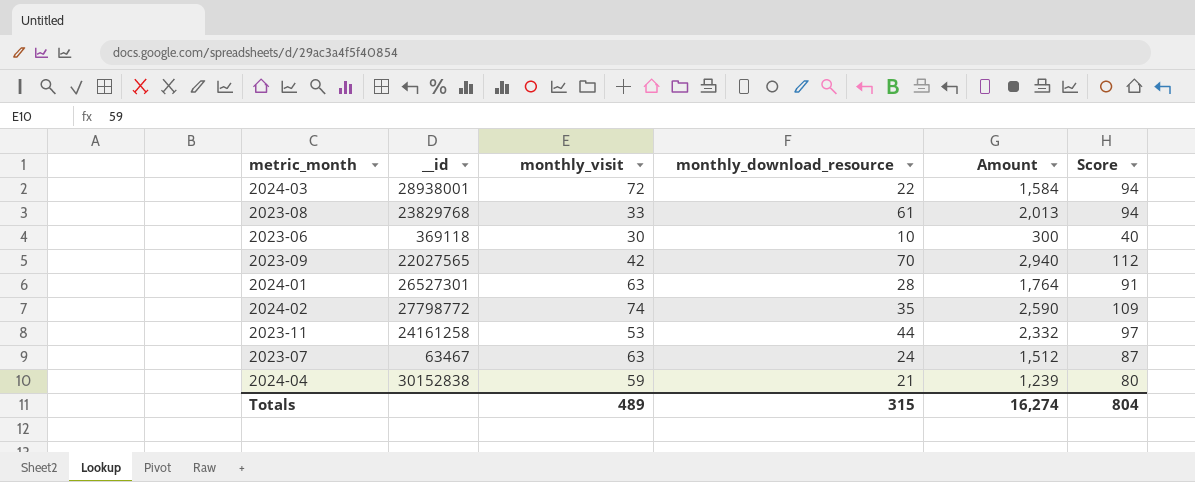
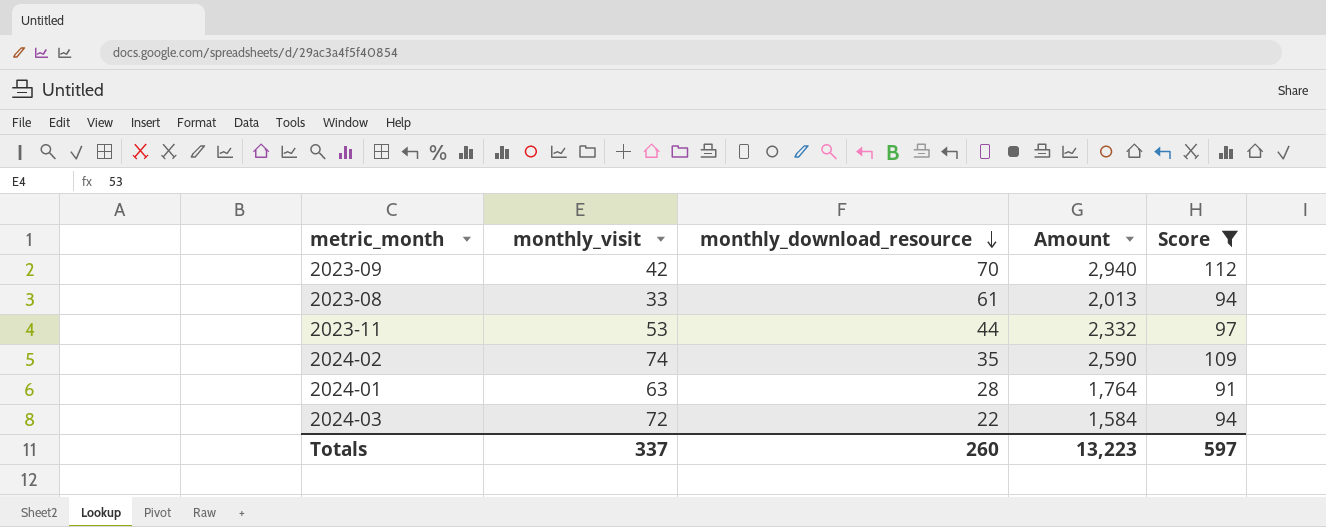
filter: none -> Score >= 91
row order: none -> monthly_download_resource descending
column __id | position: 2 -> none
Totals | monthly_visit: 489 -> 337
Totals | monthly_download_resource: 315 -> 260
Totals | Amount: 16,274 -> 13,223
Totals | Score: 804 -> 597

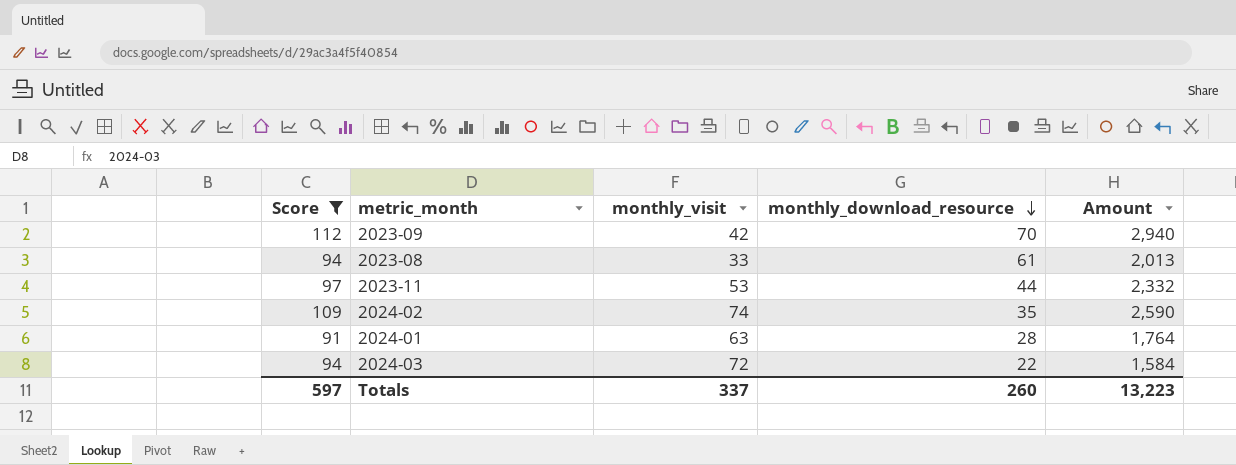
column Score | position: 5 -> 1

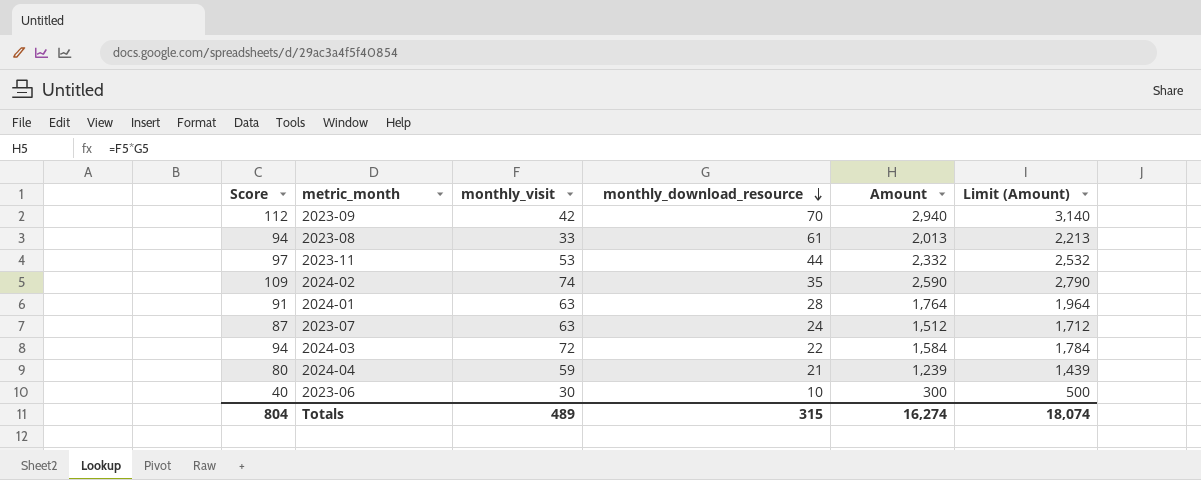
filter: Score >= 91 -> none
column Limit (Amount) | formula: none -> [Amount] + 200
Totals | Score: 597 -> 804
Totals | monthly_visit: 337 -> 489
Totals | monthly_download_resource: 260 -> 315
Totals | Amount: 13,223 -> 16,274

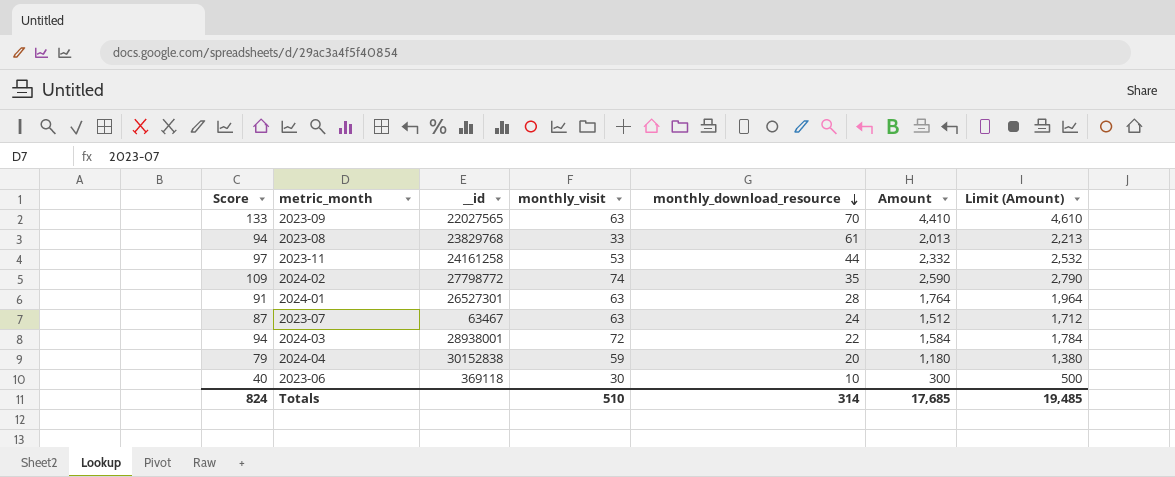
column __id | position: none -> 3
2023-09 | Score: 112 -> 133
2023-09 | monthly_visit: 42 -> 63
2023-09 | Amount: 2,940 -> 4,410
2023-09 | Limit (Amount): 3,140 -> 4,610
2024-04 | Score: 80 -> 79
2024-04 | monthly_download_resource: 21 -> 20
2024-04 | Amount: 1,239 -> 1,180
2024-04 | Limit (Amount): 1,439 -> 1,380
Totals | Score: 804 -> 824
Totals | monthly_visit: 489 -> 510
Totals | monthly_download_resource: 315 -> 314
Totals | Amount: 16,274 -> 17,685
Totals | Limit (Amount): 18,074 -> 19,485

